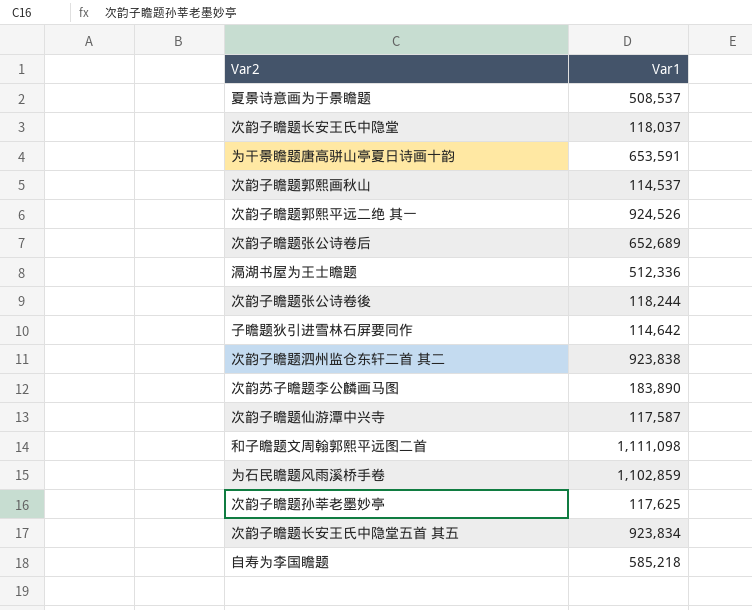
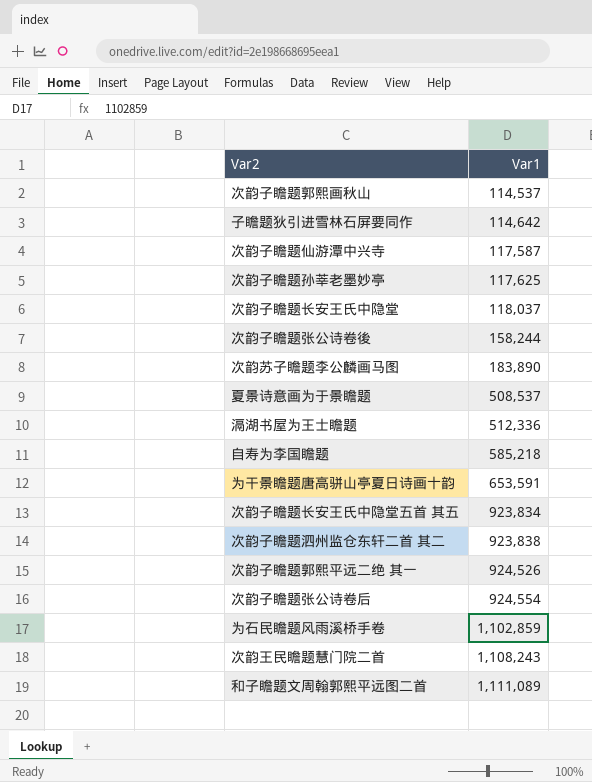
row order: none -> Var1 ascending
次韵子瞻题张公诗卷後 | Var1: 118,244 -> 158,244
次韵子瞻题张公诗卷后 | Var1: 652,689 -> 924,554
row 次韵王民瞻题慧门院二首: none -> 1,108,243
和子瞻题文周翰郭熙平远图二首 | Var1: 1,111,098 -> 1,111,089

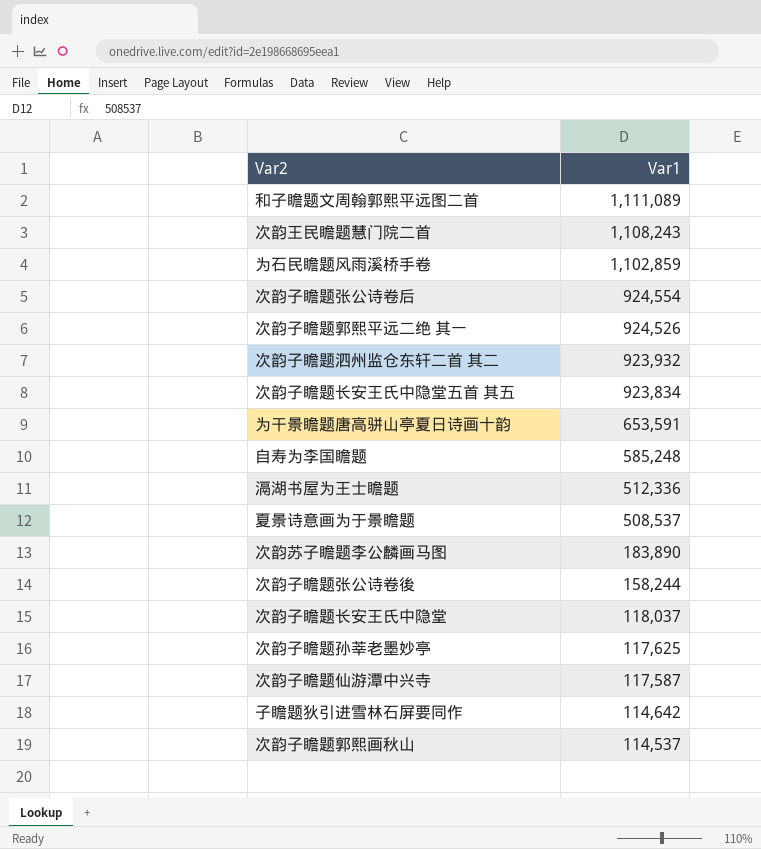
row order: Var1 ascending -> Var1 descending
次韵子瞻题泗州监仓东轩二首 其二 | Var1: 923,838 -> 923,932
自寿为李国瞻题 | Var1: 585,218 -> 585,248

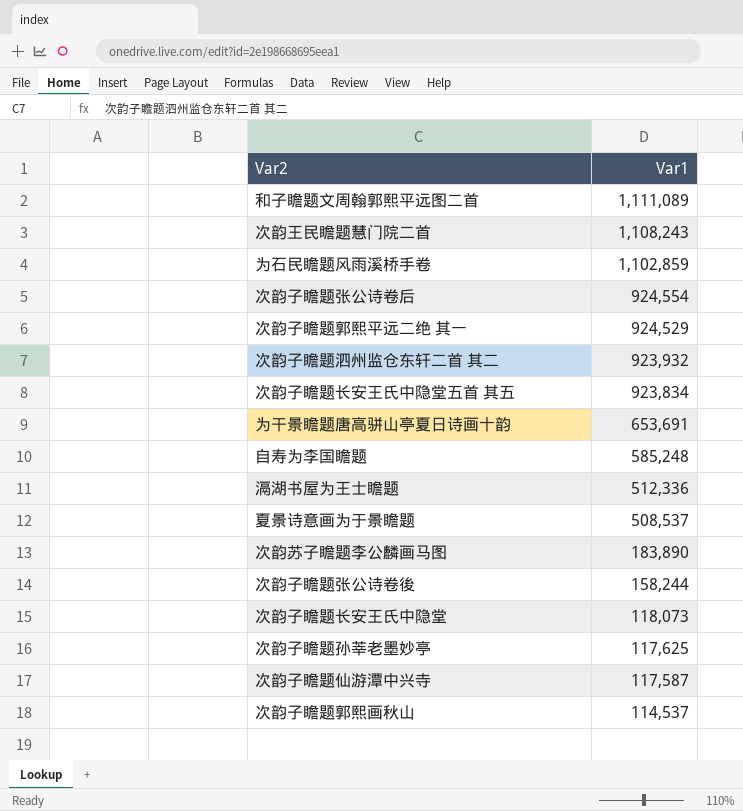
row 子瞻题狄引进雪林石屏要同作: 114,642 -> none
次韵子瞻题郭熙平远二绝 其一 | Var1: 924,526 -> 924,529
为干景瞻题唐高骈山亭夏日诗画十韵 | Var1: 653,591 -> 653,691
次韵子瞻题长安王氏中隐堂 | Var1: 118,037 -> 118,073

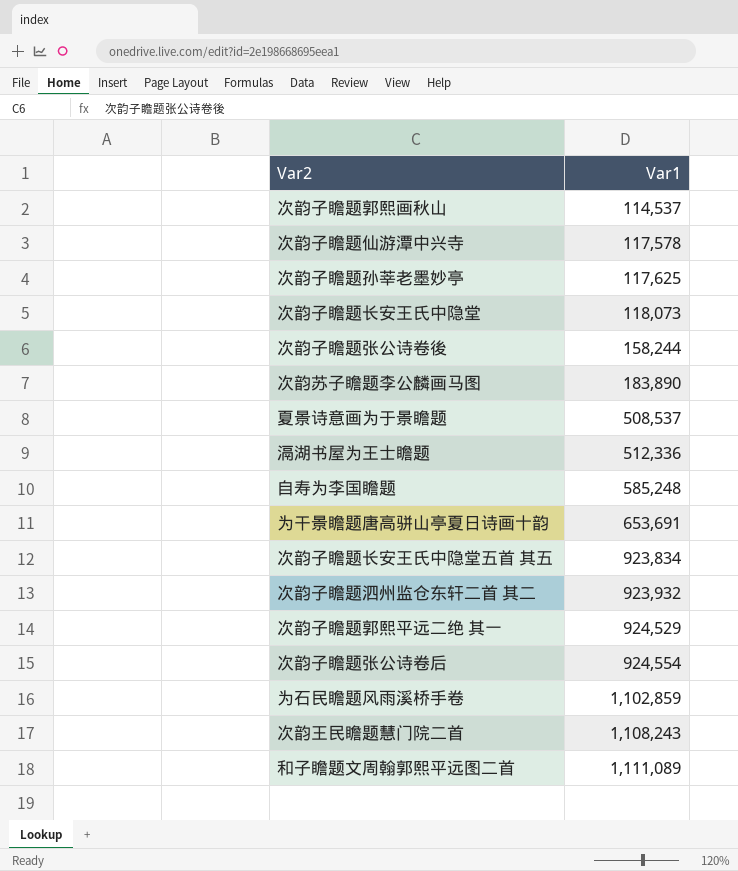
row order: Var1 descending -> Var1 ascending
次韵子瞻题仙游潭中兴寺 | Var1: 117,587 -> 117,578

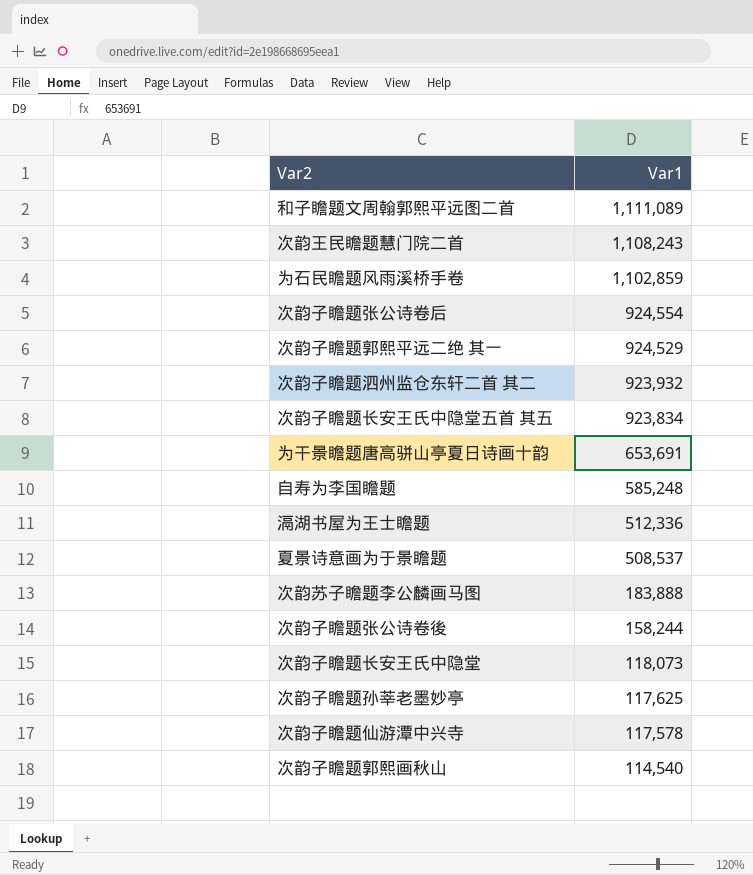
row order: Var1 ascending -> Var1 descending
次韵苏子瞻题李公麟画马图 | Var1: 183,890 -> 183,888
次韵子瞻题郭熙画秋山 | Var1: 114,537 -> 114,540

